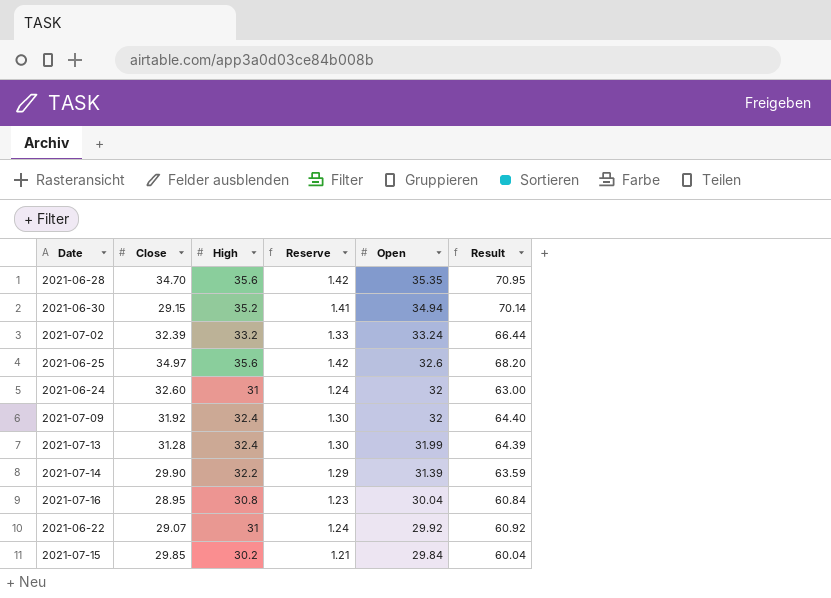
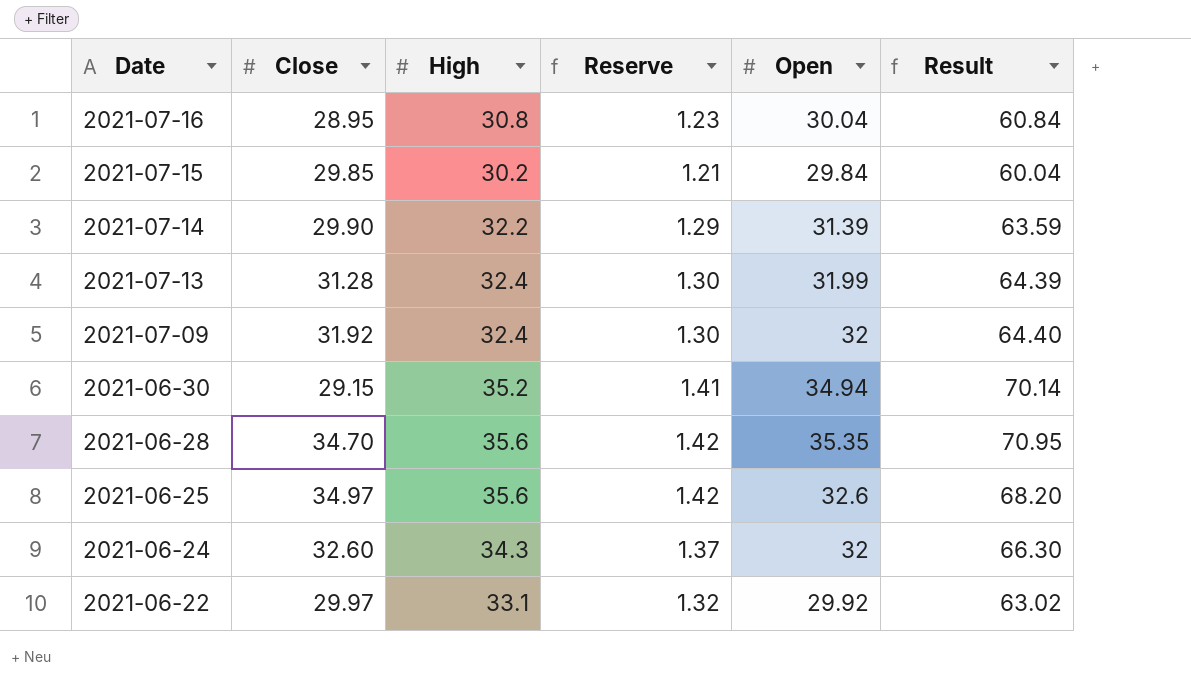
row order: Open descending -> Date descending
row 2021-07-02: 32.39 | 33.2 | 1.33 | 33.24 | 66.44 -> none
2021-06-24 | High: 31 -> 34.3
2021-06-24 | Reserve: 1.24 -> 1.37
2021-06-24 | Result: 63.00 -> 66.30
2021-06-22 | Close: 29.07 -> 29.97
2021-06-22 | High: 31 -> 33.1
2021-06-22 | Reserve: 1.24 -> 1.32
2021-06-22 | Result: 60.92 -> 63.02

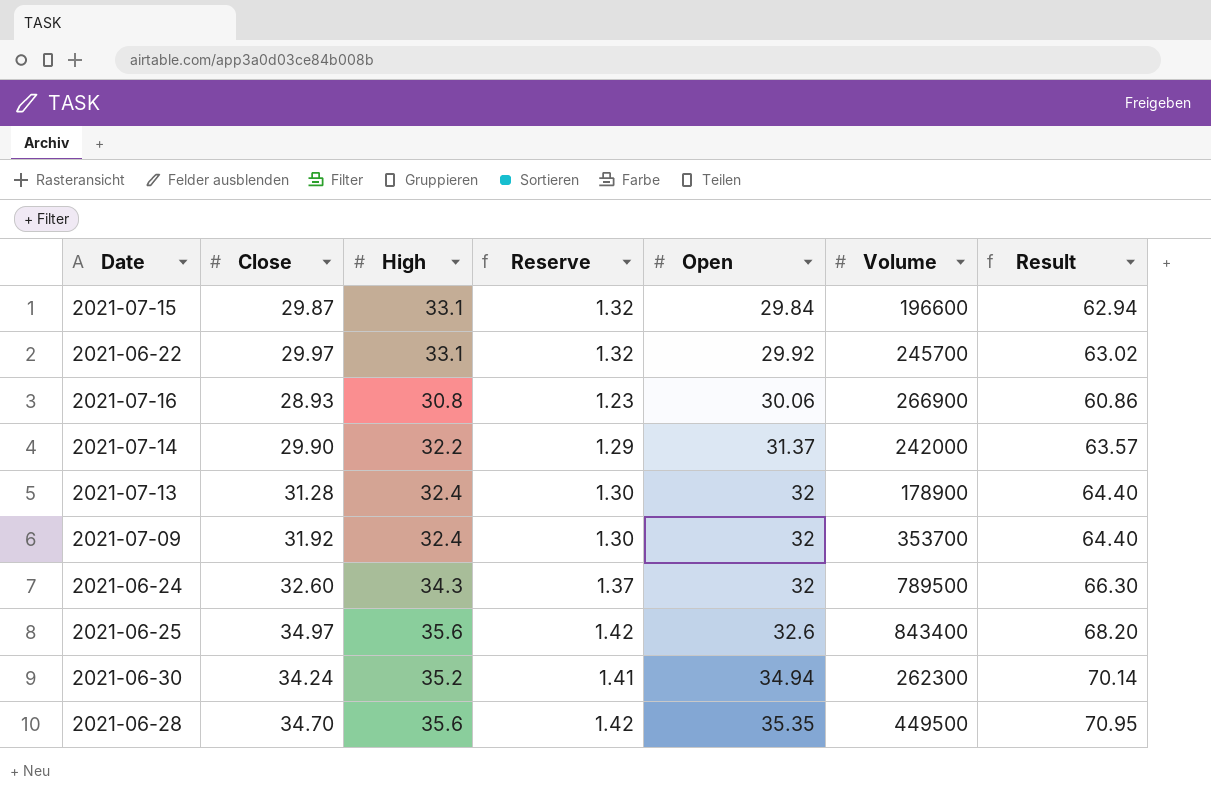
row order: Date descending -> Open ascending
column Volume | position: none -> 6
2021-07-15 | Close: 29.85 -> 29.87
2021-07-15 | High: 30.2 -> 33.1
2021-07-15 | Reserve: 1.21 -> 1.32
2021-07-15 | Result: 60.04 -> 62.94
2021-07-16 | Close: 28.95 -> 28.93
2021-07-16 | Open: 30.04 -> 30.06
2021-07-16 | Result: 60.84 -> 60.86
2021-07-14 | Open: 31.39 -> 31.37
2021-07-14 | Result: 63.59 -> 63.57
2021-07-13 | Open: 31.99 -> 32
2021-07-13 | Result: 64.39 -> 64.40
2021-06-30 | Close: 29.15 -> 34.24

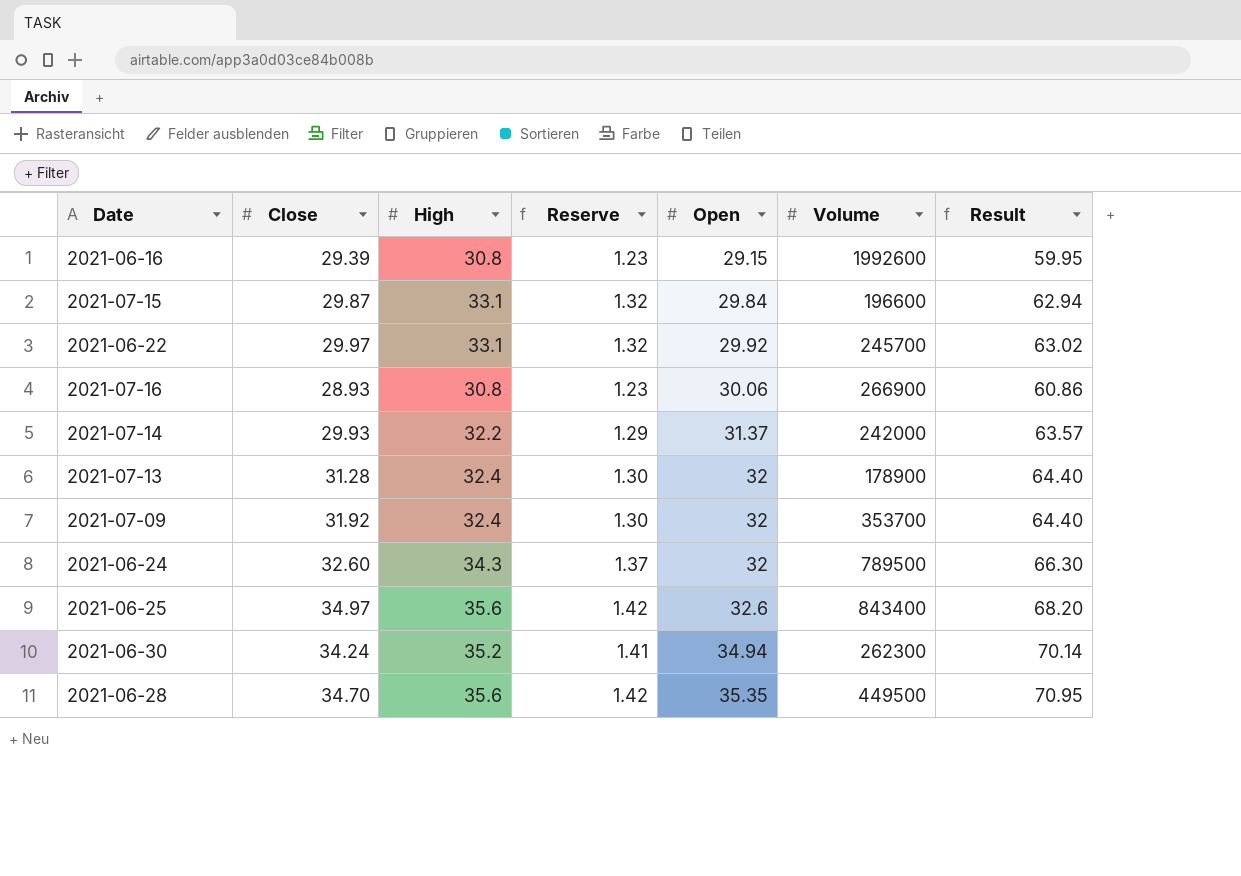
row 2021-06-16: none -> 29.39 | 30.8 | 1.23 | 29.15 | 1992600 | 59.95
2021-07-14 | Close: 29.90 -> 29.93

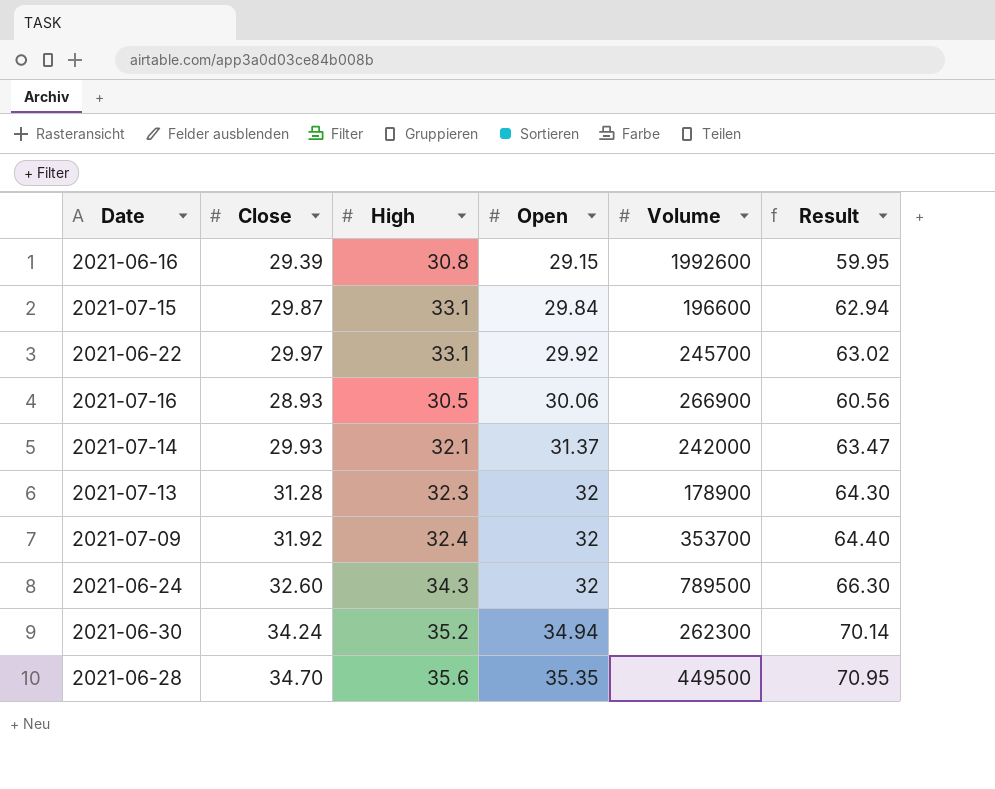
column Reserve | formula: [High] * 0.04 -> none
row 2021-06-25: 34.97 | 35.6 | 1.42 | 32.6 | 843400 | 68.20 -> none
2021-07-16 | High: 30.8 -> 30.5
2021-07-16 | Result: 60.86 -> 60.56
2021-07-14 | High: 32.2 -> 32.1
2021-07-14 | Result: 63.57 -> 63.47
2021-07-13 | High: 32.4 -> 32.3
2021-07-13 | Result: 64.40 -> 64.30

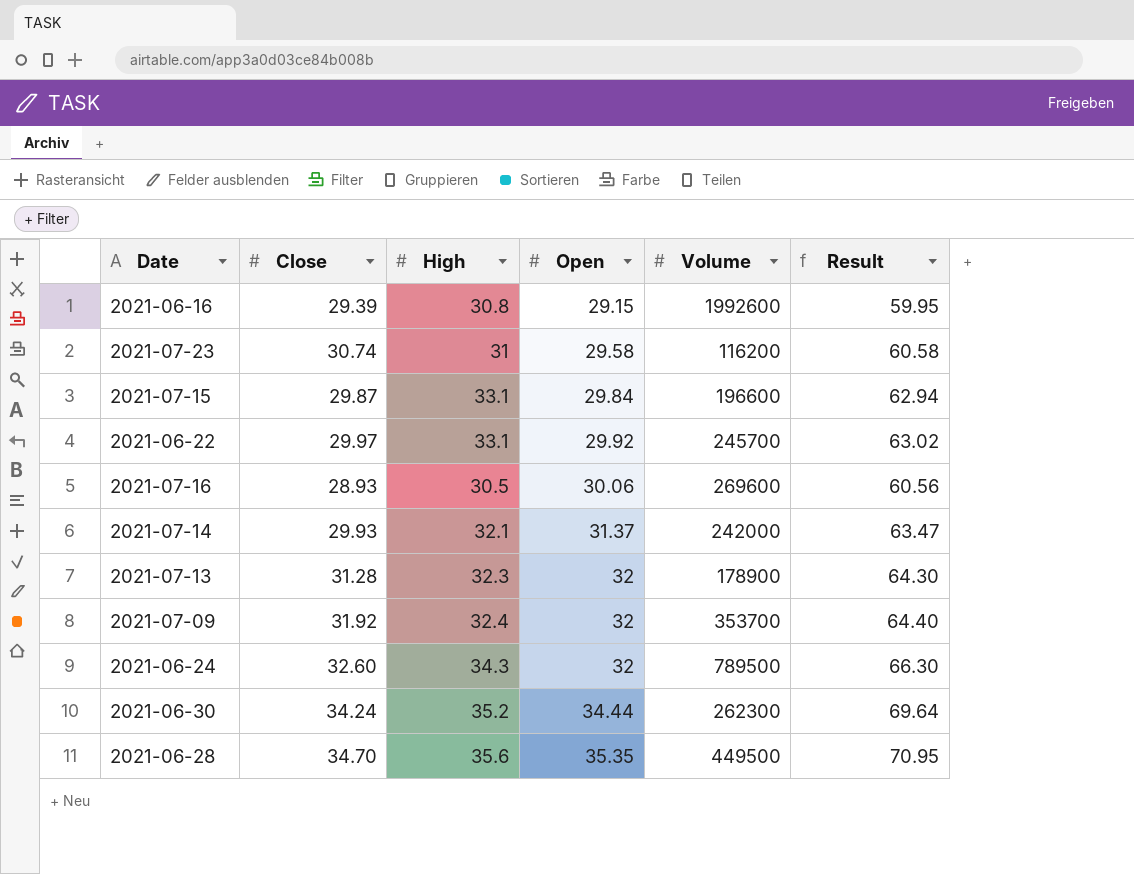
row 2021-07-23: none -> 30.74 | 31 | 29.58 | 116200 | 60.58
2021-07-16 | Volume: 266900 -> 269600
2021-06-30 | Open: 34.94 -> 34.44
2021-06-30 | Result: 70.14 -> 69.64

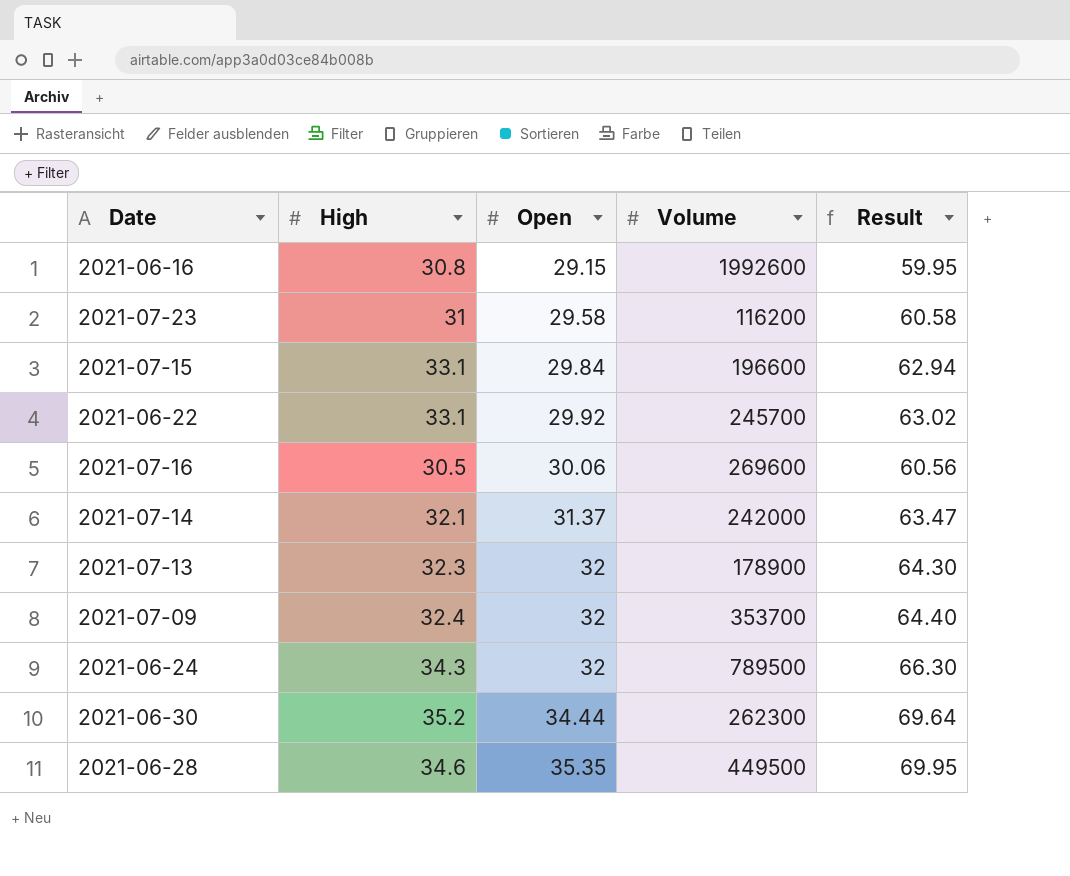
column Close | position: 2 -> none
2021-06-28 | High: 35.6 -> 34.6
2021-06-28 | Result: 70.95 -> 69.95

